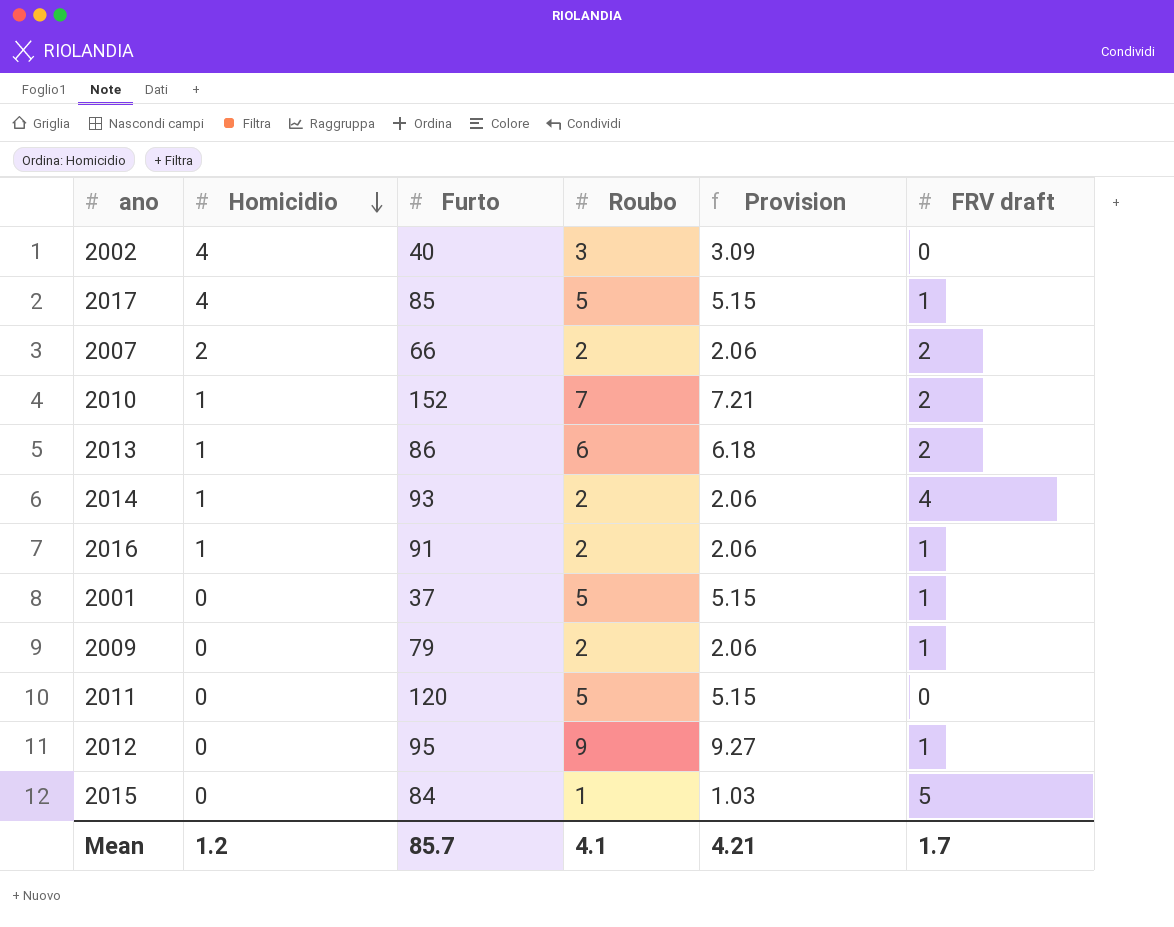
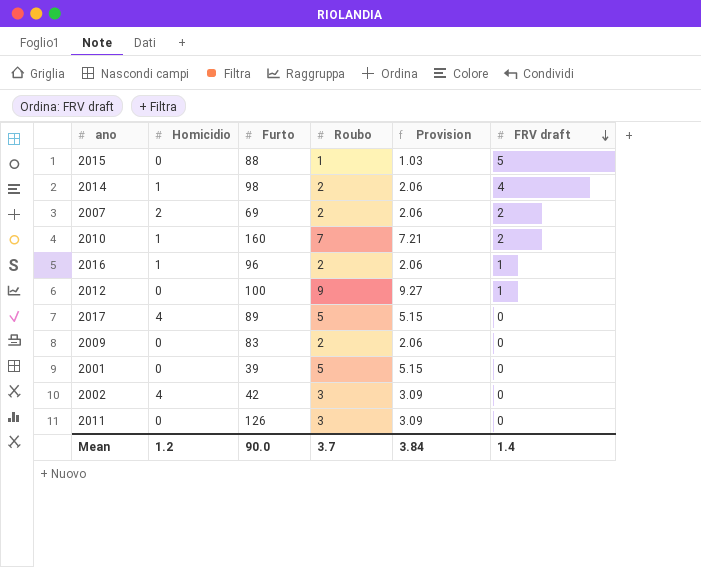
row order: Homicidio descending -> FRV draft descending
row 2013: 1 | 86 | 6 | 6.18 | 2 -> none
2015 | Furto: 84 -> 88
2014 | Furto: 93 -> 98
2007 | Furto: 66 -> 69
2010 | Furto: 152 -> 160
2016 | Furto: 91 -> 96
2012 | Furto: 95 -> 100
2017 | Furto: 85 -> 89
2017 | FRV draft: 1 -> 0
2009 | Furto: 79 -> 83
2009 | FRV draft: 1 -> 0
2001 | Furto: 37 -> 39
2001 | FRV draft: 1 -> 0
2002 | Furto: 40 -> 42
2011 | Furto: 120 -> 126
2011 | Roubo: 5 -> 3
2011 | Provision: 5.15 -> 3.09
Mean | Furto: 85.7 -> 90.0
Mean | Roubo: 4.1 -> 3.7
Mean | Provision: 4.21 -> 3.84
Mean | FRV draft: 1.7 -> 1.4

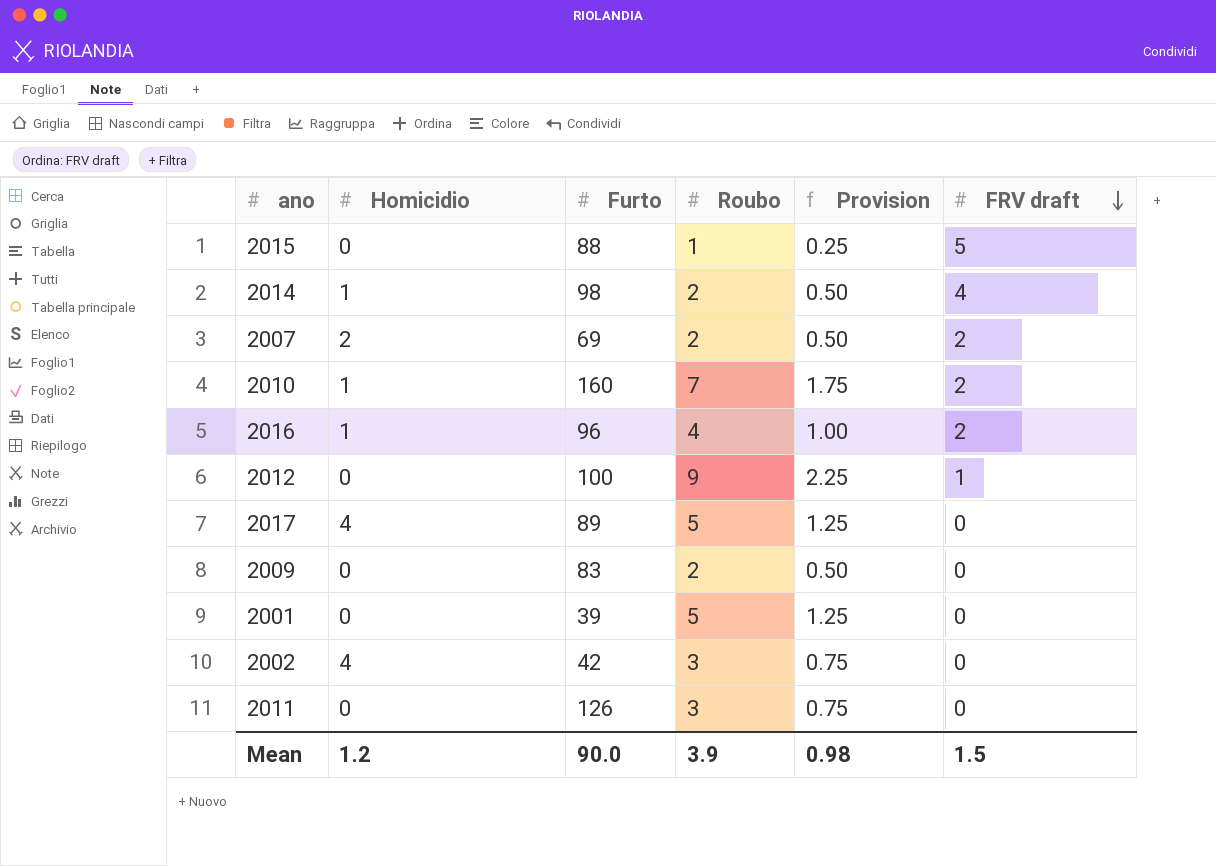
column Provision | formula: [Roubo] * 1.03 -> [Roubo] * 0.25
2016 | Roubo: 2 -> 4
2016 | FRV draft: 1 -> 2
Mean | Roubo: 3.7 -> 3.9
Mean | Provision: 3.84 -> 0.98
Mean | FRV draft: 1.4 -> 1.5

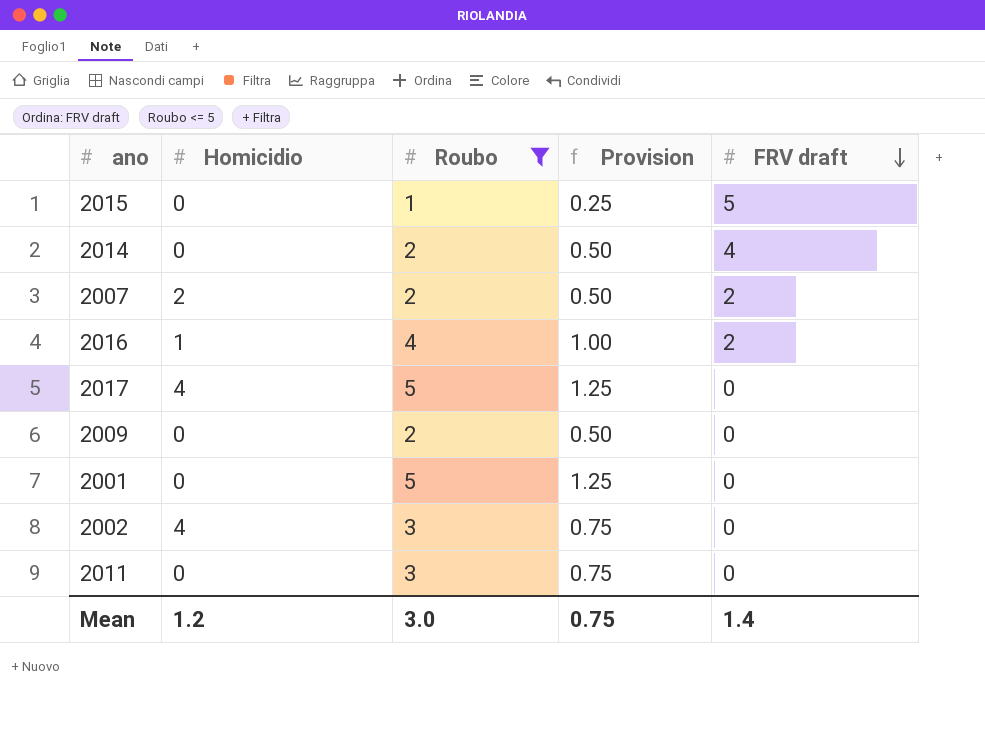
filter: none -> Roubo <= 5
column Furto | position: 3 -> none
2014 | Homicidio: 1 -> 0
Mean | Roubo: 3.9 -> 3.0
Mean | Provision: 0.98 -> 0.75
Mean | FRV draft: 1.5 -> 1.4

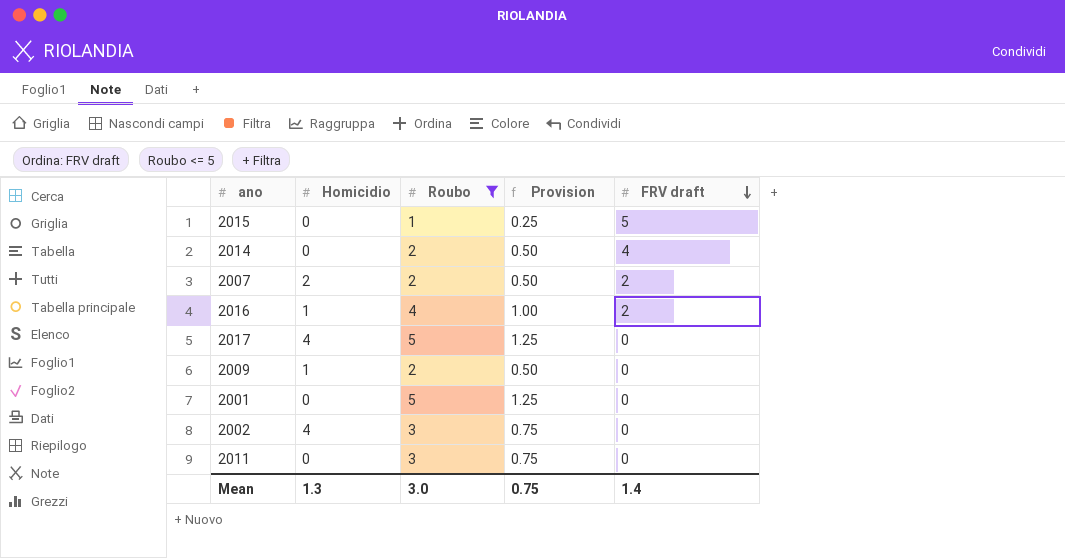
2009 | Homicidio: 0 -> 1
Mean | Homicidio: 1.2 -> 1.3

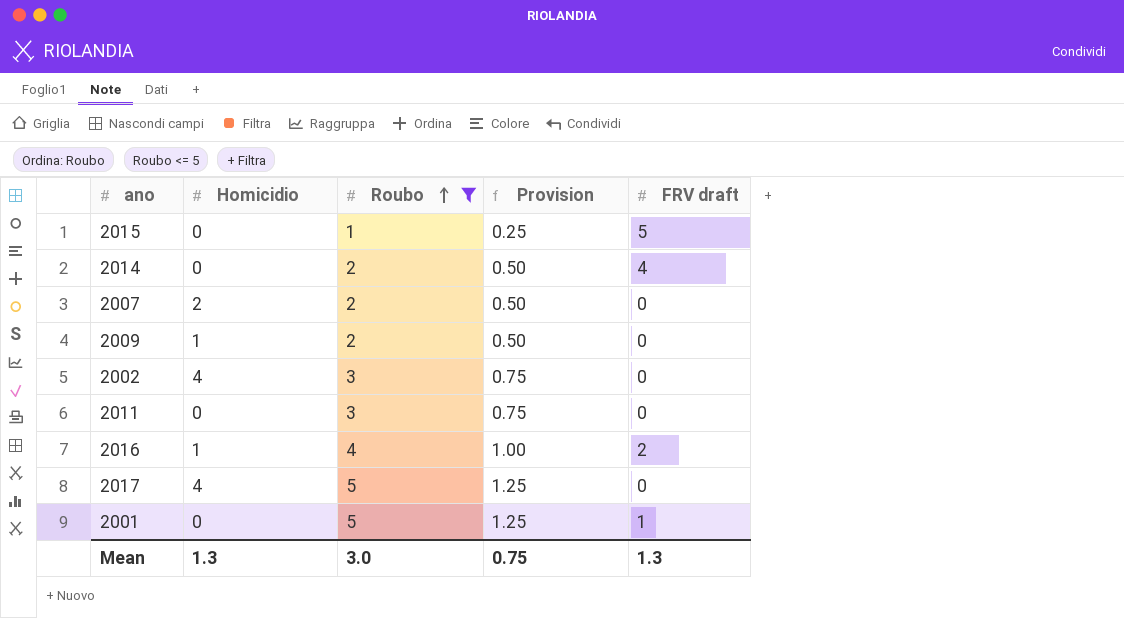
row order: FRV draft descending -> Roubo ascending
2007 | FRV draft: 2 -> 0
2001 | FRV draft: 0 -> 1
Mean | FRV draft: 1.4 -> 1.3

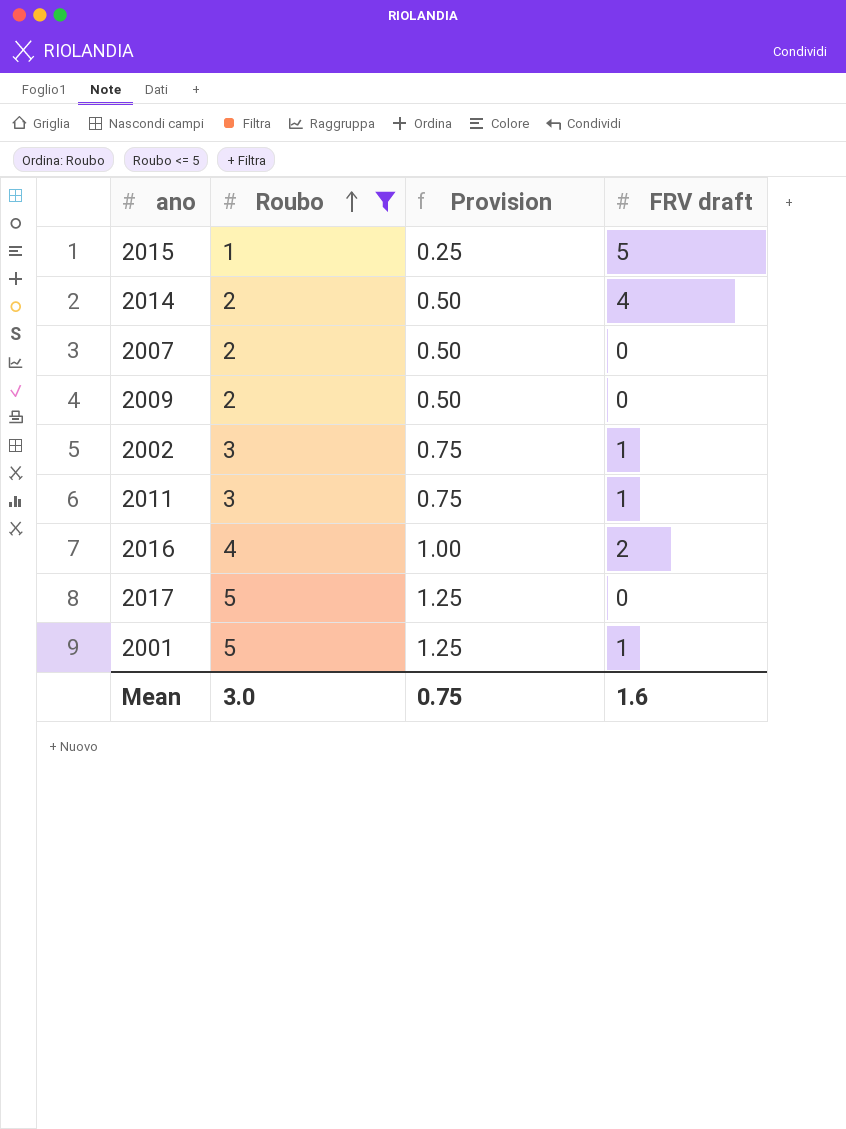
column Homicidio | position: 2 -> none
2002 | FRV draft: 0 -> 1
2011 | FRV draft: 0 -> 1
Mean | FRV draft: 1.3 -> 1.6

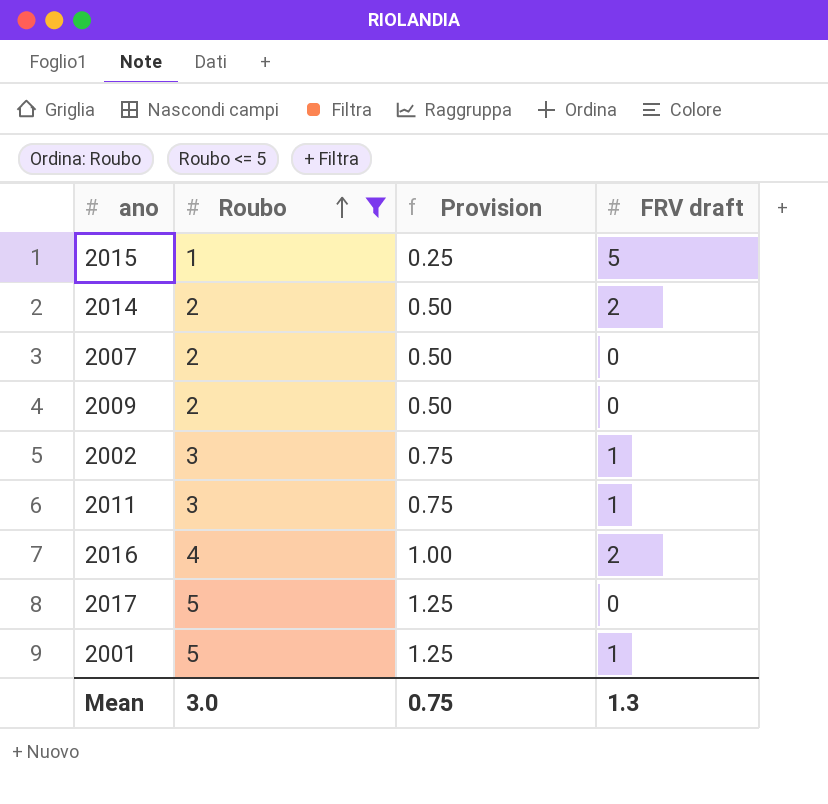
2014 | FRV draft: 4 -> 2
Mean | FRV draft: 1.6 -> 1.3

